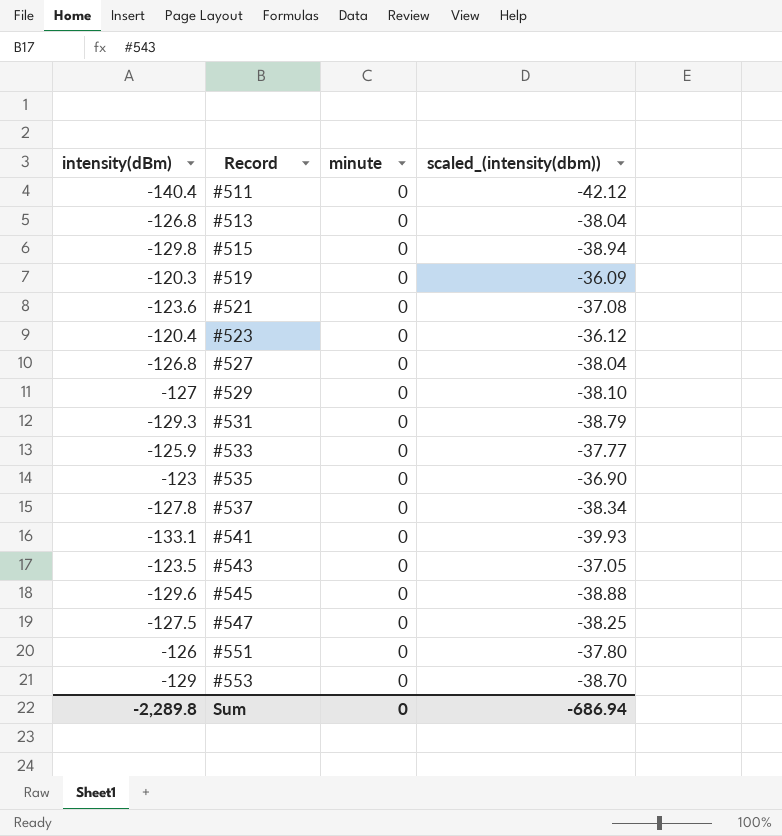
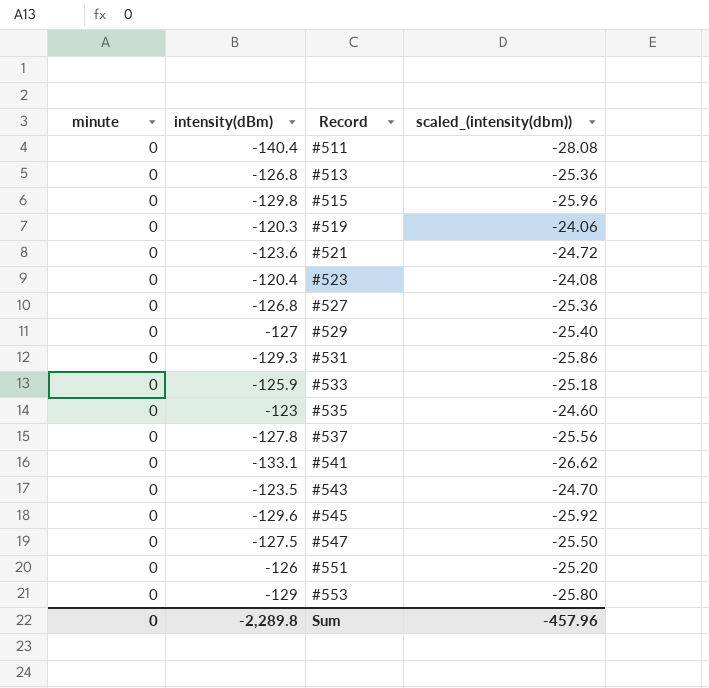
column minute | position: 3 -> 1
column scaled_(intensity(dbm)) | formula: [intensity(dBm)] * 0.3 -> [intensity(dBm)] * 0.2
Sum | scaled_(intensity(dbm)): -686.94 -> -457.96

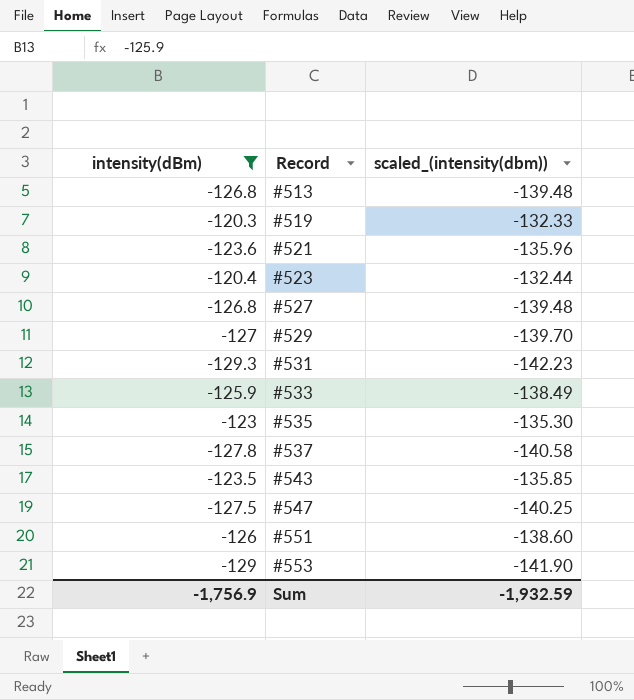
filter: none -> intensity(dBm) >= -129.3
column minute | position: 1 -> none
column scaled_(intensity(dbm)) | formula: [intensity(dBm)] * 0.2 -> [intensity(dBm)] * 1.1
Sum | intensity(dBm): -2,289.8 -> -1,756.9
Sum | scaled_(intensity(dbm)): -457.96 -> -1,932.59

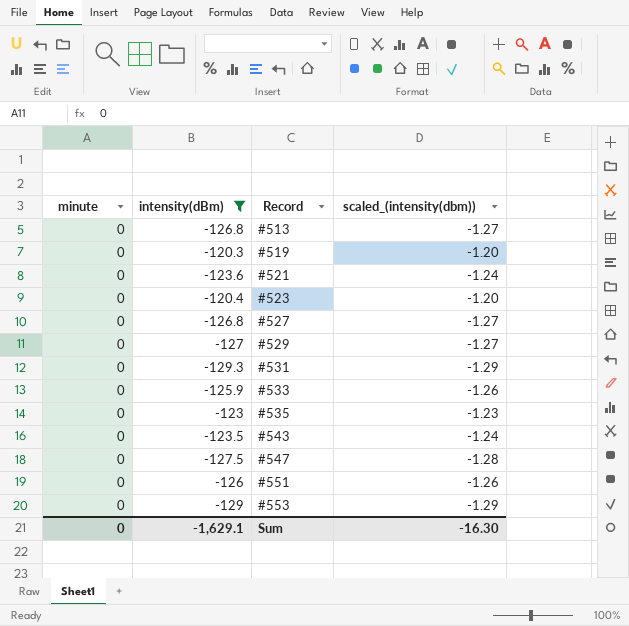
column minute | position: none -> 1
column scaled_(intensity(dbm)) | formula: [intensity(dBm)] * 1.1 -> [intensity(dBm)] * 0.01
row #537: -127.8 | -140.58 -> none
Sum | intensity(dBm): -1,756.9 -> -1,629.1
Sum | scaled_(intensity(dbm)): -1,932.59 -> -16.30

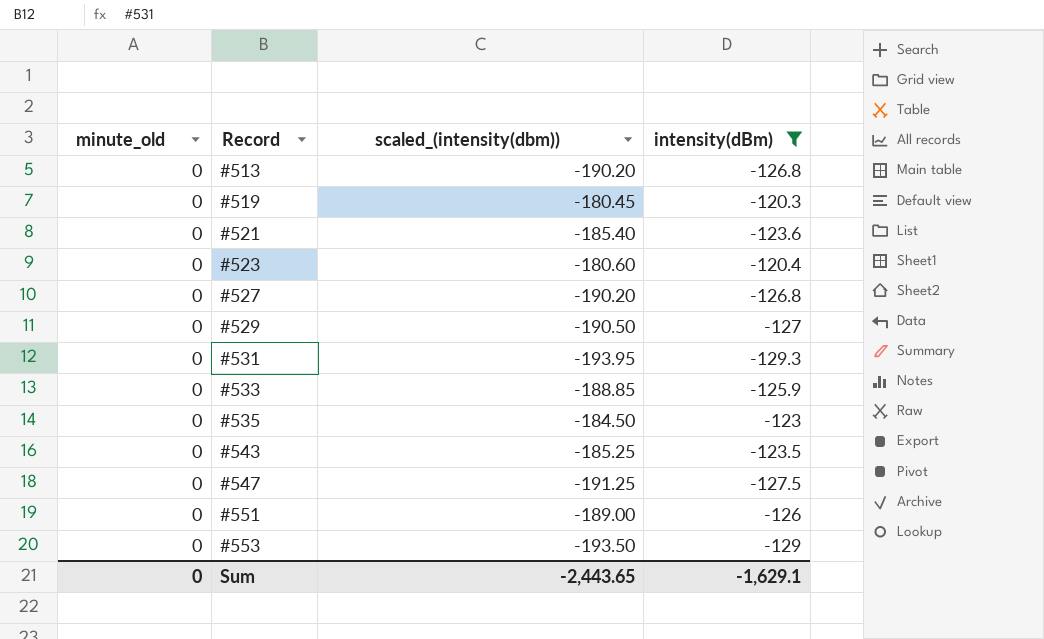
column name: minute -> minute_old
column scaled_(intensity(dbm)) | formula: [intensity(dBm)] * 0.01 -> [intensity(dBm)] * 1.5
column intensity(dBm) | position: 2 -> 4
Sum | scaled_(intensity(dbm)): -16.30 -> -2,443.65

